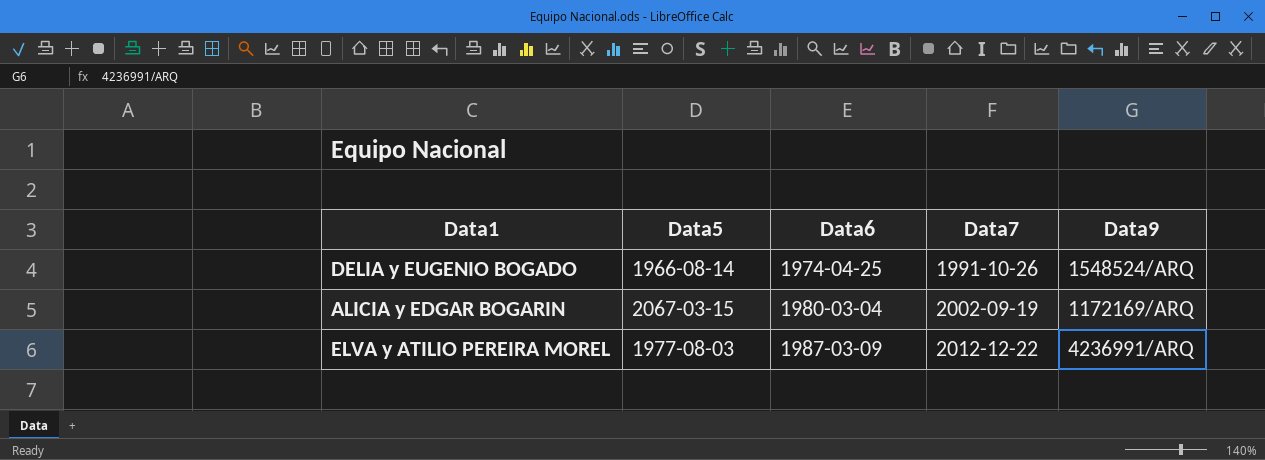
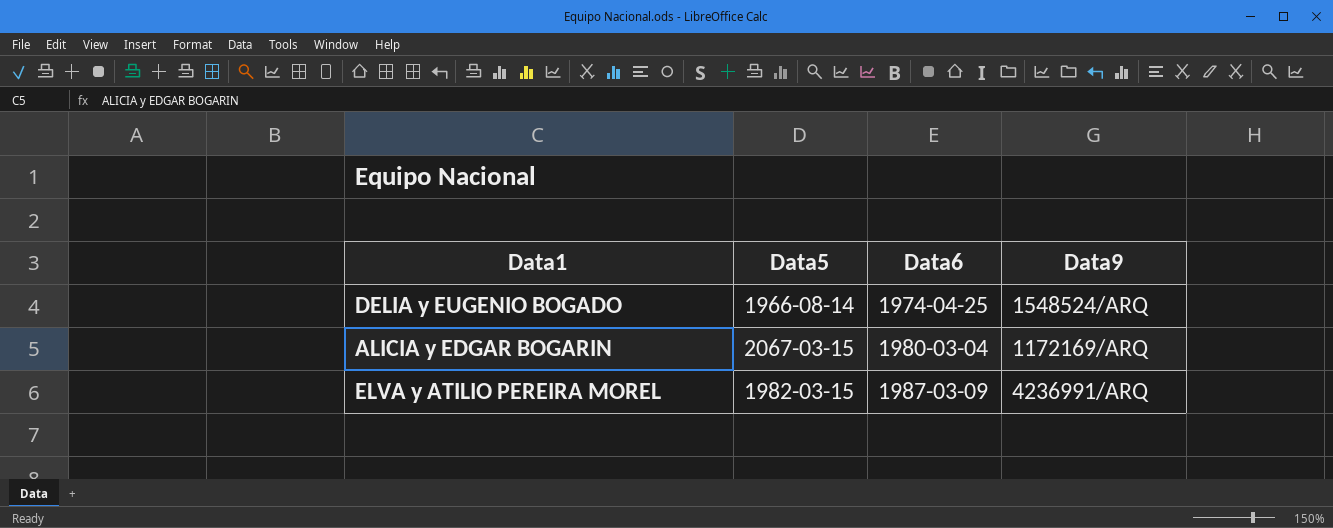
column Data7 | position: 4 -> none
ELVA y ATILIO PEREIRA MOREL | Data5: 1977-08-03 -> 1982-03-15

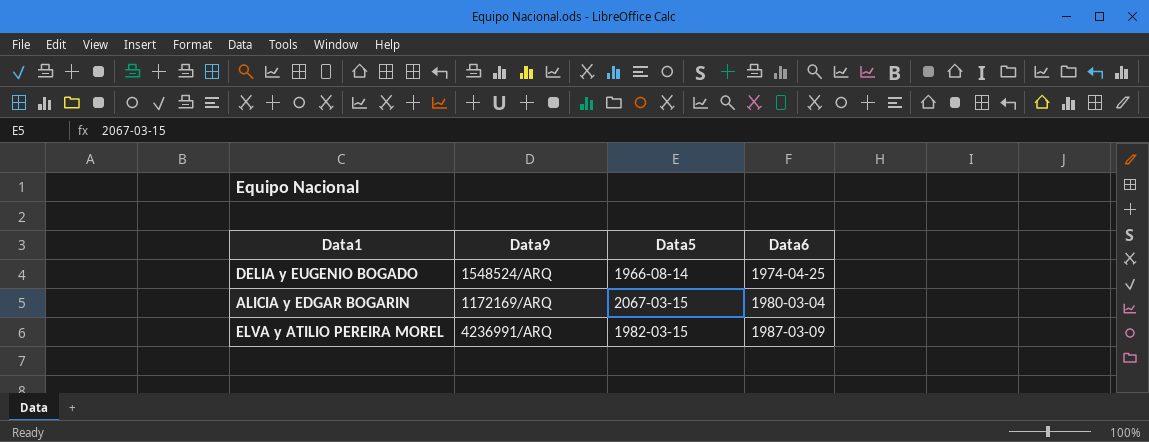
column Data9 | position: 4 -> 2

